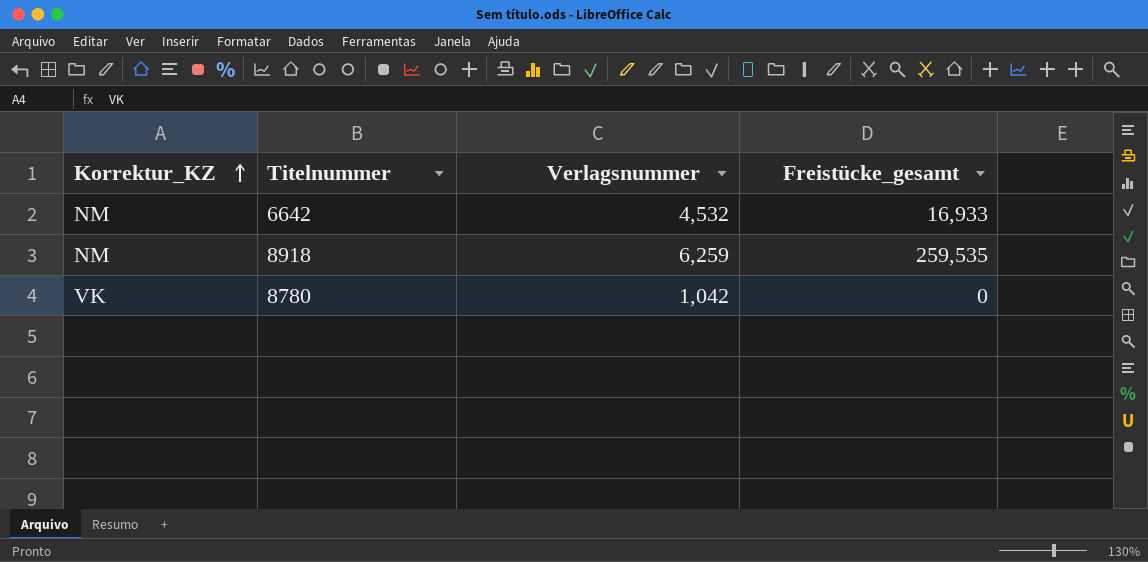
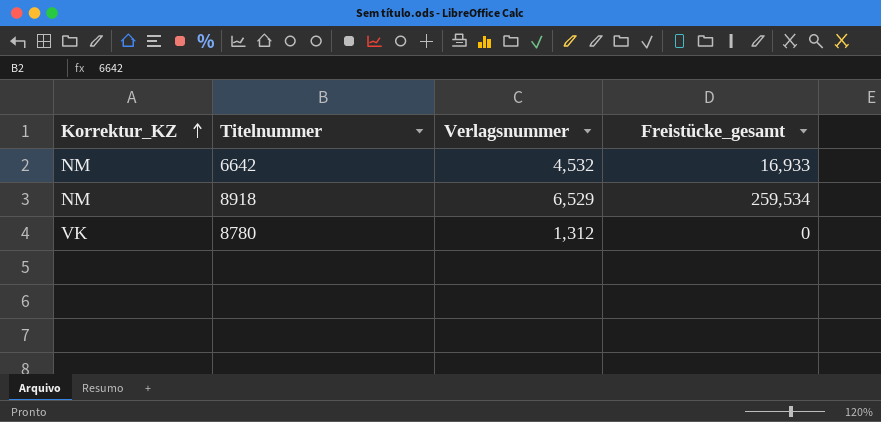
8918 | Verlagsnummer: 6,259 -> 6,529
8918 | Freistücke_gesamt: 259,535 -> 259,534
8780 | Verlagsnummer: 1,042 -> 1,312

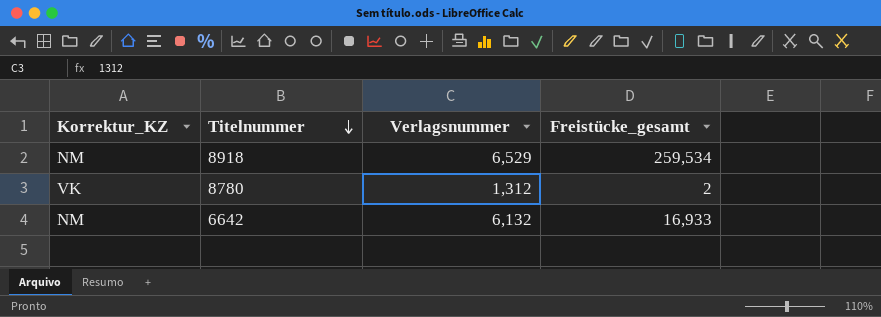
row order: Korrektur_KZ ascending -> Titelnummer descending
8780 | Freistücke_gesamt: 0 -> 2
6642 | Verlagsnummer: 4,532 -> 6,132

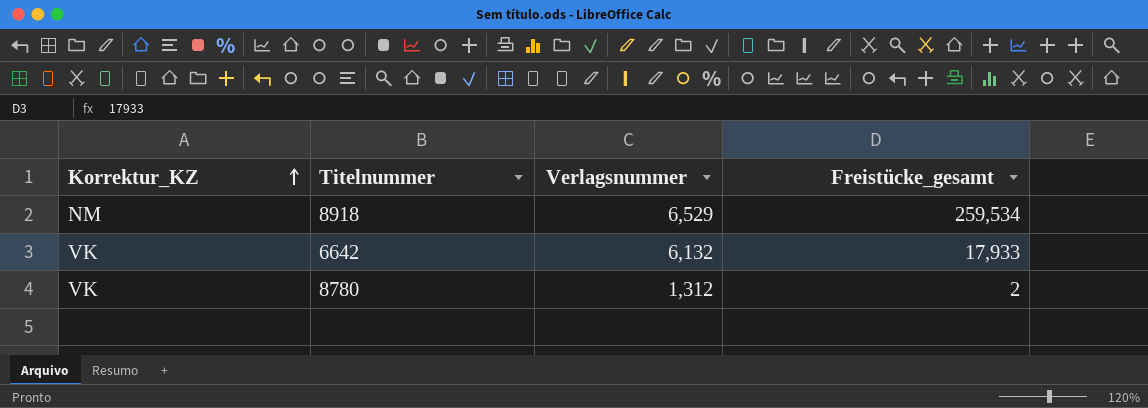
row order: Titelnummer descending -> Korrektur_KZ ascending
6642 | Korrektur_KZ: NM -> VK
6642 | Freistücke_gesamt: 16,933 -> 17,933

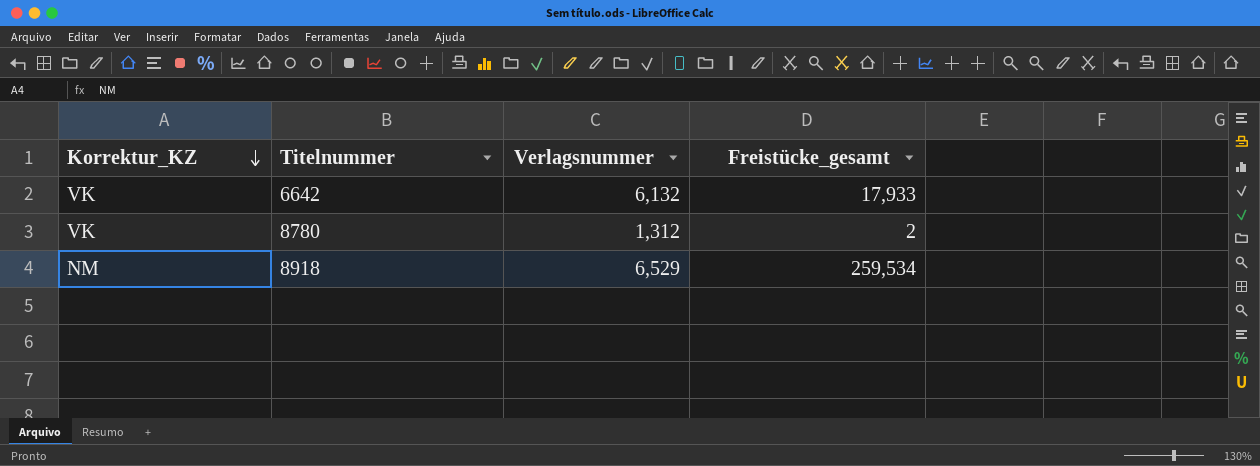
row order: Korrektur_KZ ascending -> Korrektur_KZ descending

